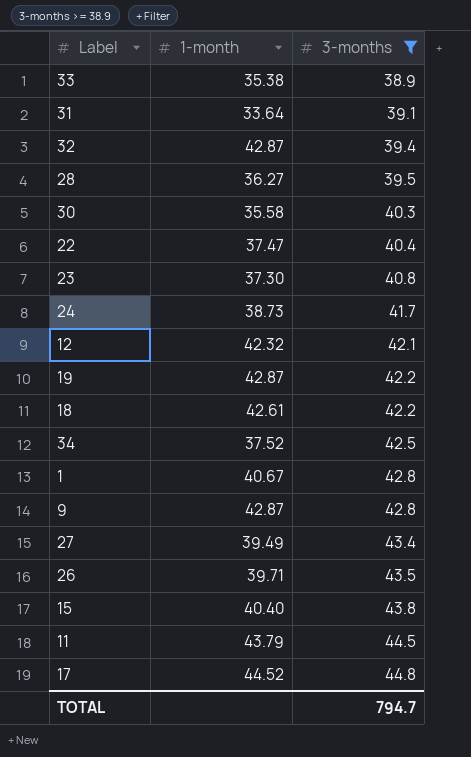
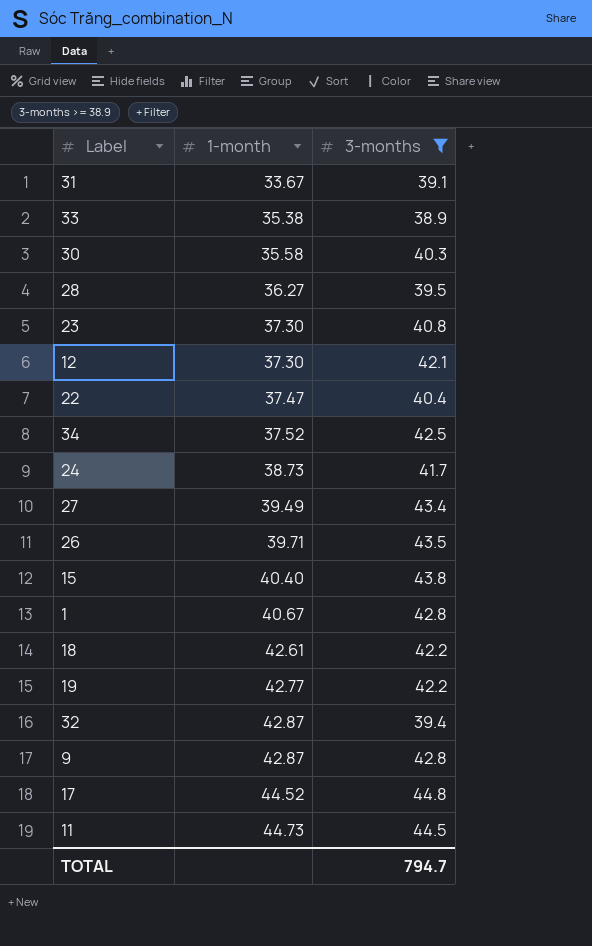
row order: 3-months ascending -> 1-month ascending
31 | 1-month: 33.64 -> 33.67
12 | 1-month: 42.32 -> 37.30
19 | 1-month: 42.87 -> 42.77
11 | 1-month: 43.79 -> 44.73

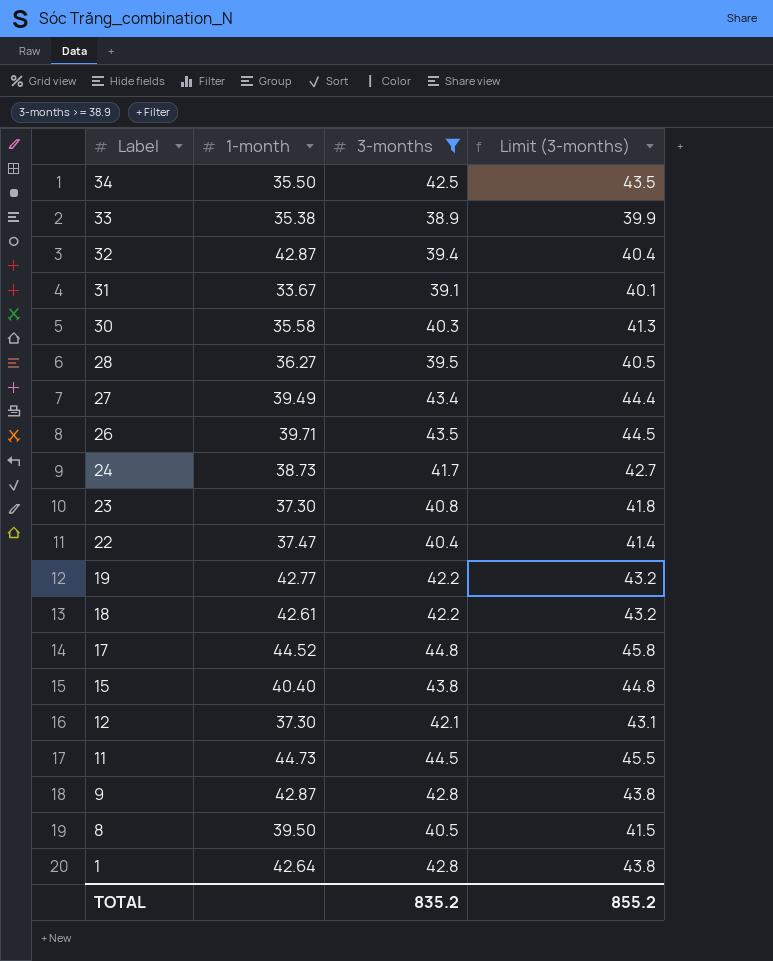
row order: 1-month ascending -> Label descending
column Limit (3-months) | formula: none -> [3-months] + 1
34 | 1-month: 37.52 -> 35.50
row 8: none -> 39.50 | 40.5 | 41.5
1 | 1-month: 40.67 -> 42.64
TOTAL | 3-months: 794.7 -> 835.2

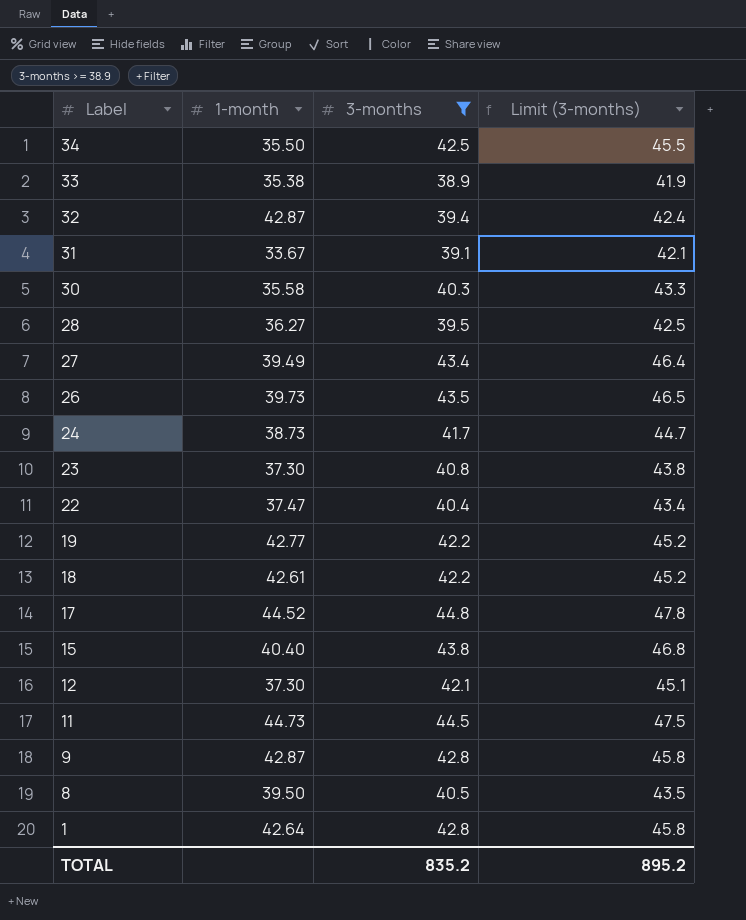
column Limit (3-months) | formula: [3-months] + 1 -> [3-months] + 3
26 | 1-month: 39.71 -> 39.73
TOTAL | Limit (3-months): 855.2 -> 895.2

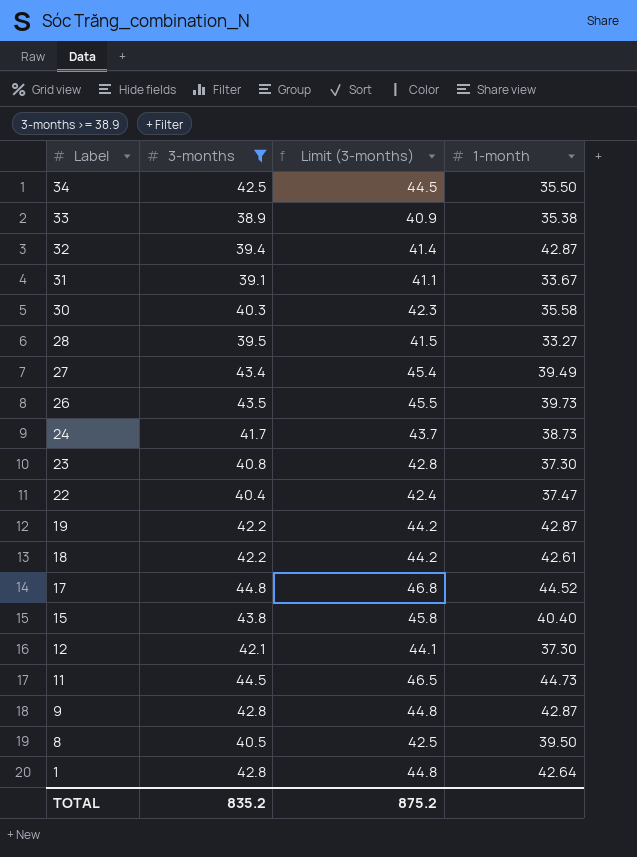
column Limit (3-months) | formula: [3-months] + 3 -> [3-months] + 2
column 1-month | position: 2 -> 4
28 | 1-month: 36.27 -> 33.27
19 | 1-month: 42.77 -> 42.87
TOTAL | Limit (3-months): 895.2 -> 875.2

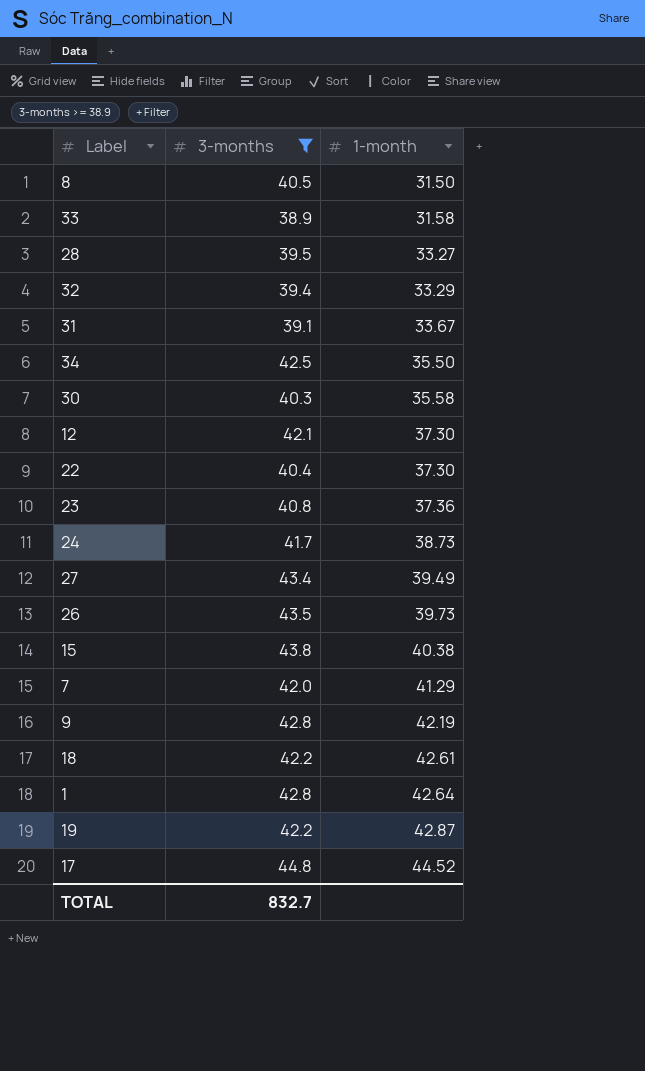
row order: Label descending -> 1-month ascending
column Limit (3-months) | formula: [3-months] + 2 -> none
row 11: 44.5 | 46.5 | 44.73 -> none
8 | 1-month: 39.50 -> 31.50
33 | 1-month: 35.38 -> 31.58
32 | 1-month: 42.87 -> 33.29
22 | 1-month: 37.47 -> 37.30
23 | 1-month: 37.30 -> 37.36
15 | 1-month: 40.40 -> 40.38
row 7: none -> 42.0 | 41.29
9 | 1-month: 42.87 -> 42.19
TOTAL | 3-months: 835.2 -> 832.7

